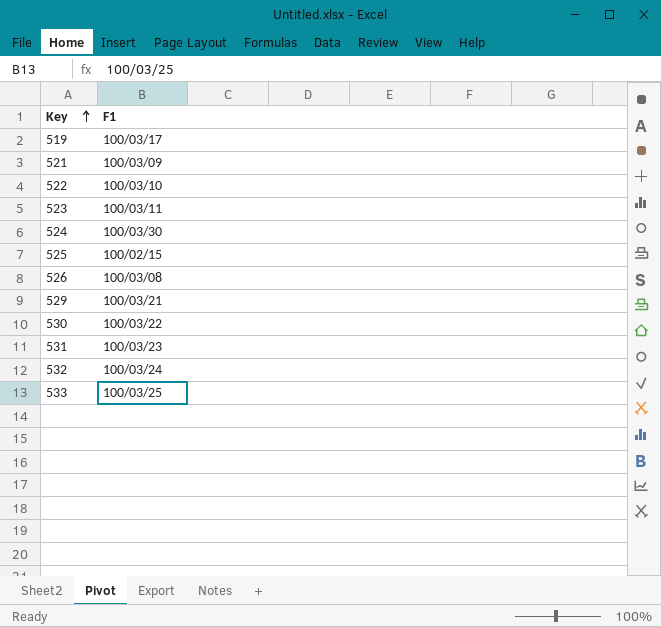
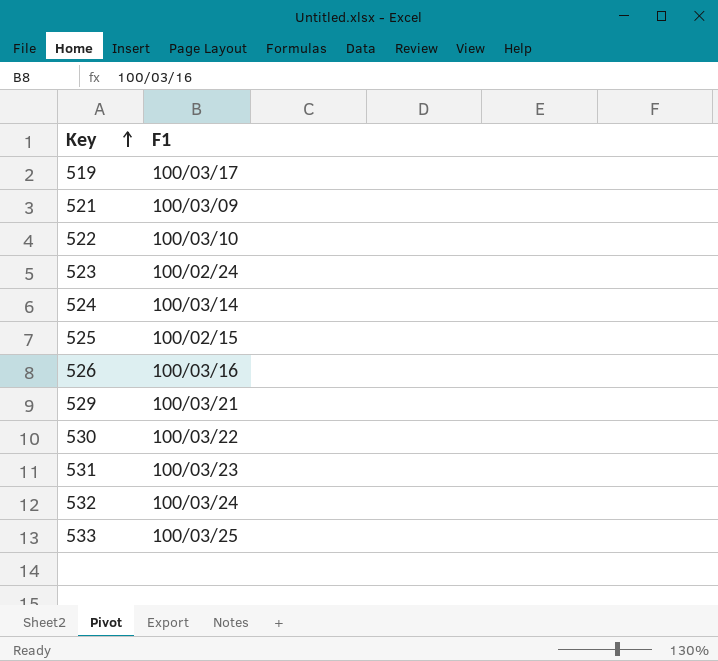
523 | F1: 100/03/11 -> 100/02/24
524 | F1: 100/03/30 -> 100/03/14
526 | F1: 100/03/08 -> 100/03/16

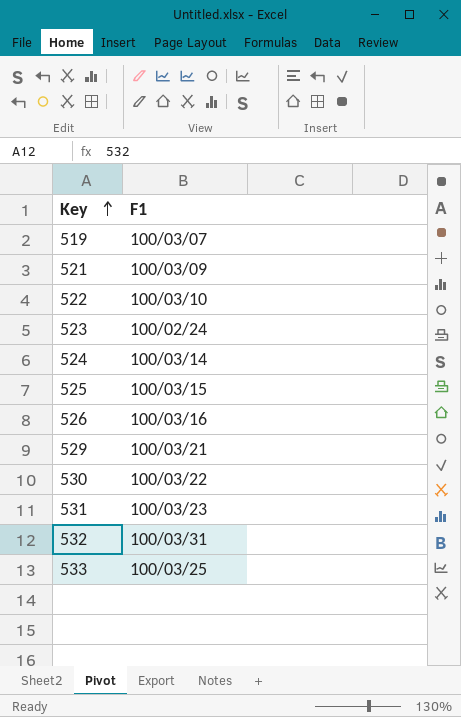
519 | F1: 100/03/17 -> 100/03/07
525 | F1: 100/02/15 -> 100/03/15
532 | F1: 100/03/24 -> 100/03/31

